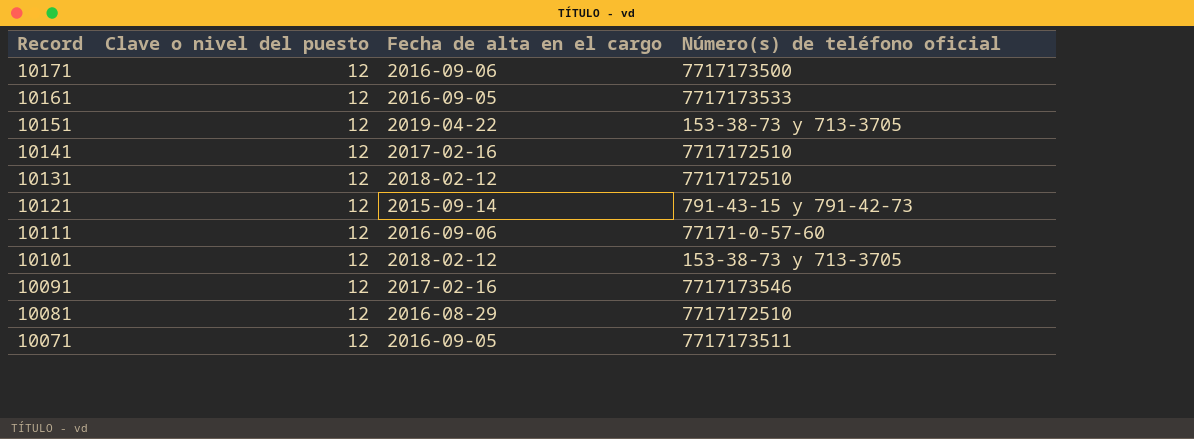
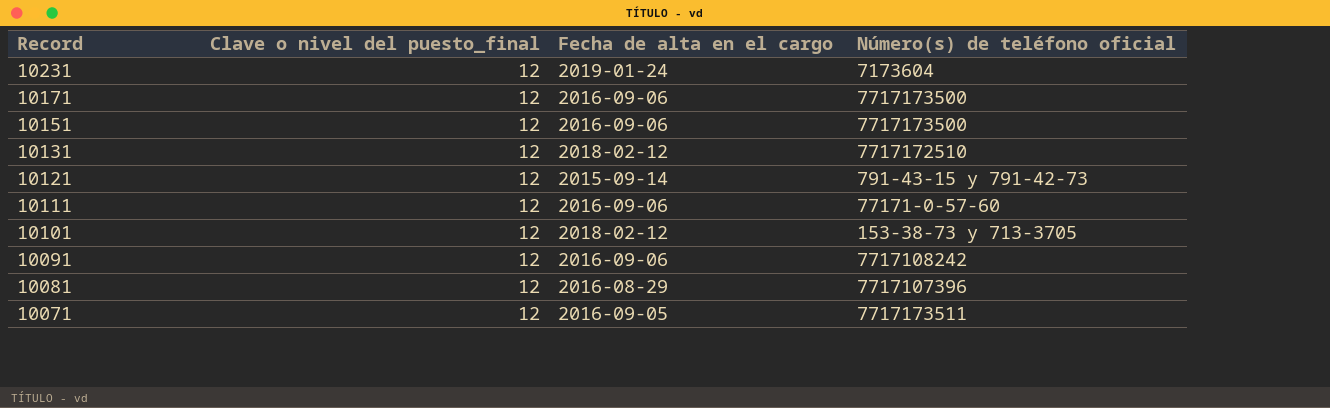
column name: Clave o nivel del puesto -> Clave o nivel del puesto_final
row 10161: 12 | 2016-09-05 | 7717173533 -> none
row 10141: 12 | 2017-02-16 | 7717172510 -> none
row 10231: none -> 12 | 2019-01-24 | 7173604
10151 | Fecha de alta en el cargo: 2019-04-22 -> 2016-09-06
10151 | Número(s) de teléfono oficial: 153-38-73 y 713-3705 -> 7717173500
10091 | Fecha de alta en el cargo: 2017-02-16 -> 2016-09-06
10091 | Número(s) de teléfono oficial: 7717173546 -> 7717108242
10081 | Número(s) de teléfono oficial: 7717172510 -> 7717107396

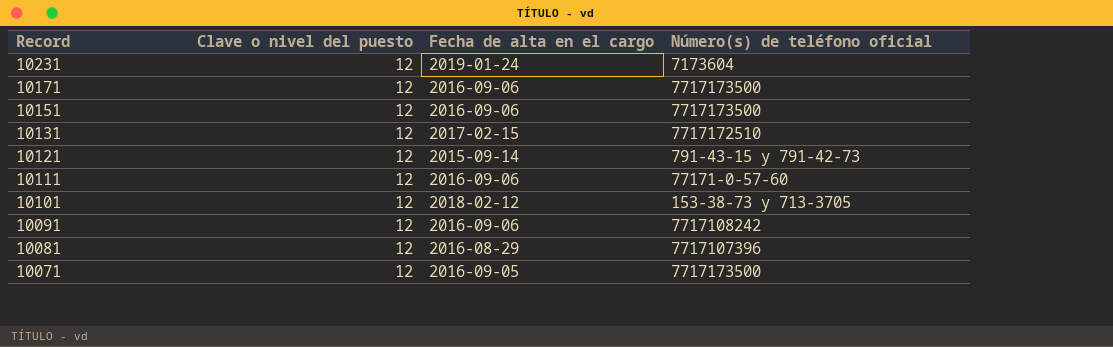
column name: Clave o nivel del puesto_final -> Clave o nivel del puesto
10131 | Fecha de alta en el cargo: 2018-02-12 -> 2017-02-15
10071 | Número(s) de teléfono oficial: 7717173511 -> 7717173500

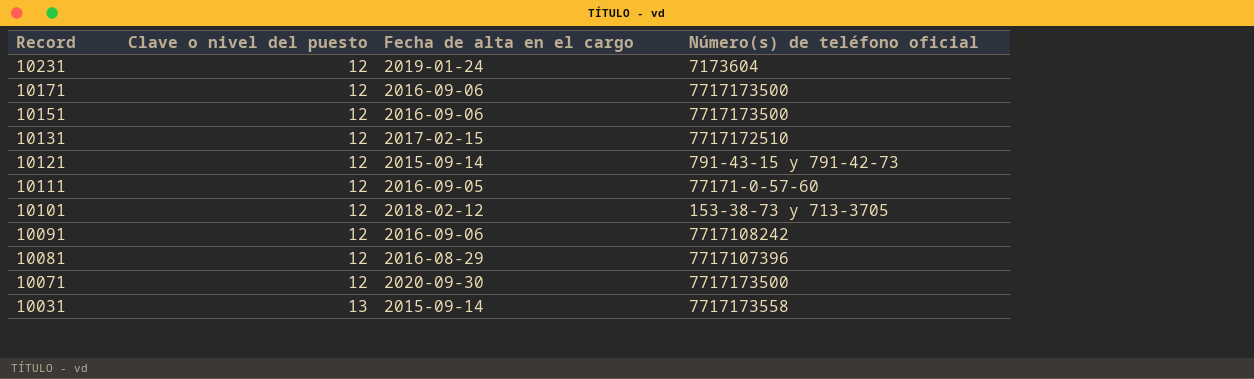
10111 | Fecha de alta en el cargo: 2016-09-06 -> 2016-09-05
10071 | Fecha de alta en el cargo: 2016-09-05 -> 2020-09-30
row 10031: none -> 13 | 2015-09-14 | 7717173558

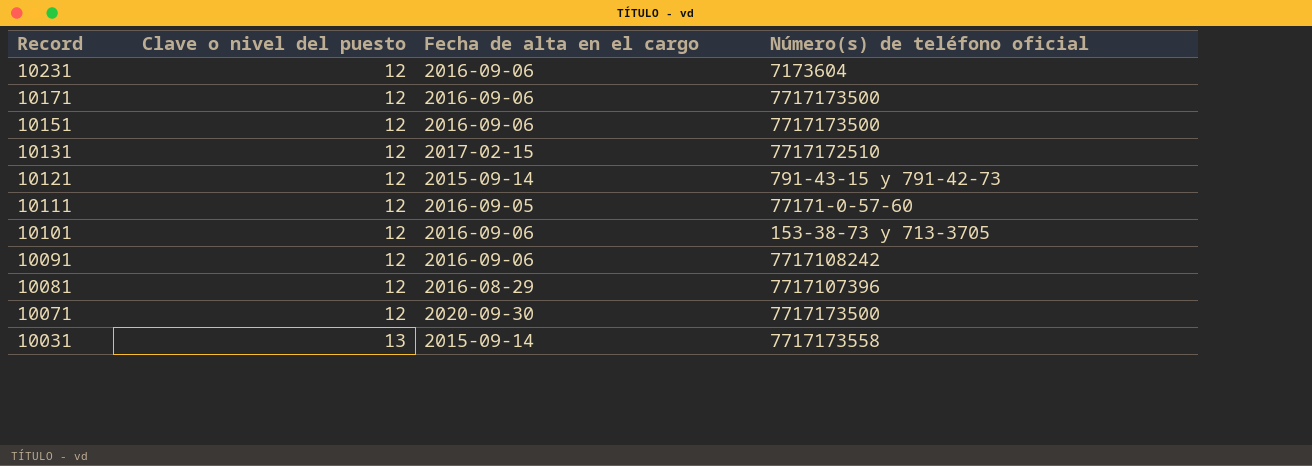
10231 | Fecha de alta en el cargo: 2019-01-24 -> 2016-09-06
10101 | Fecha de alta en el cargo: 2018-02-12 -> 2016-09-06

